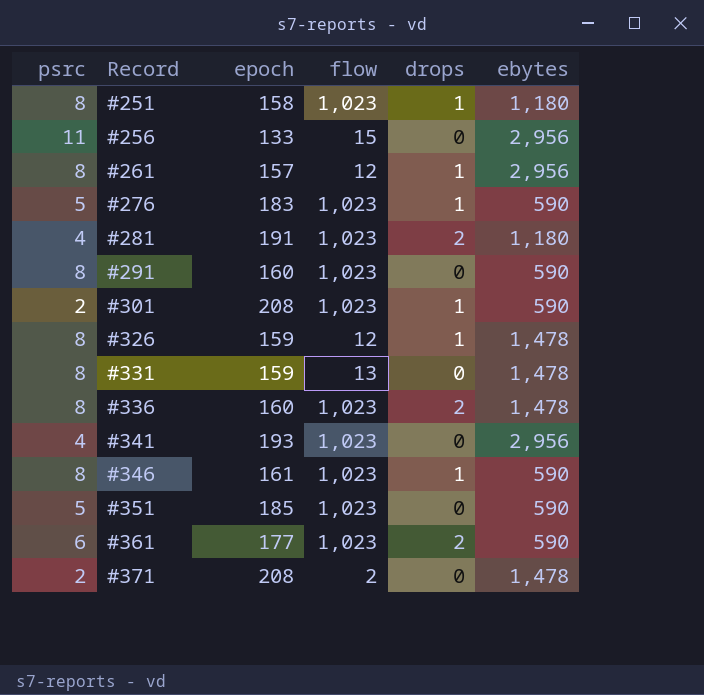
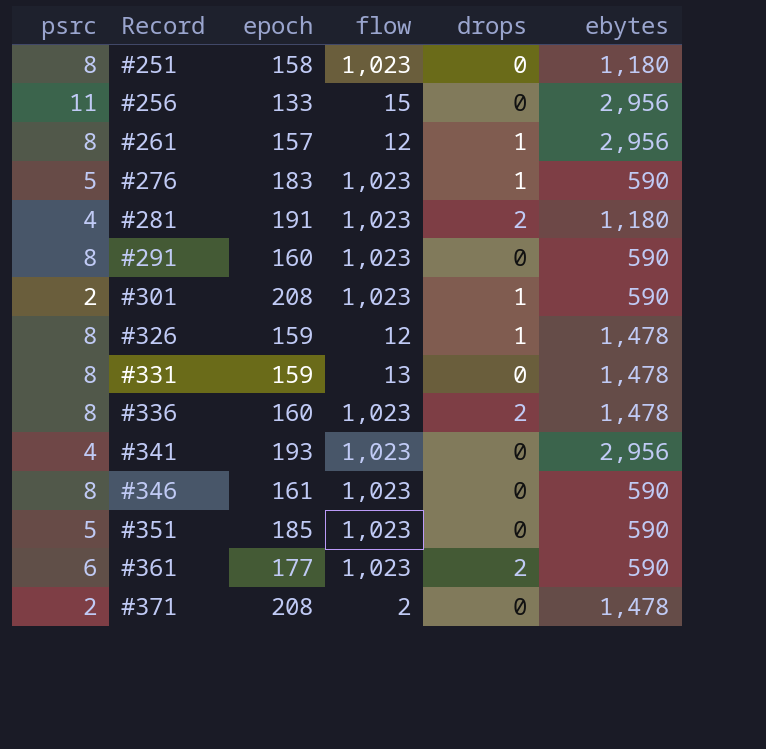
#251 | drops: 1 -> 0
#346 | drops: 1 -> 0

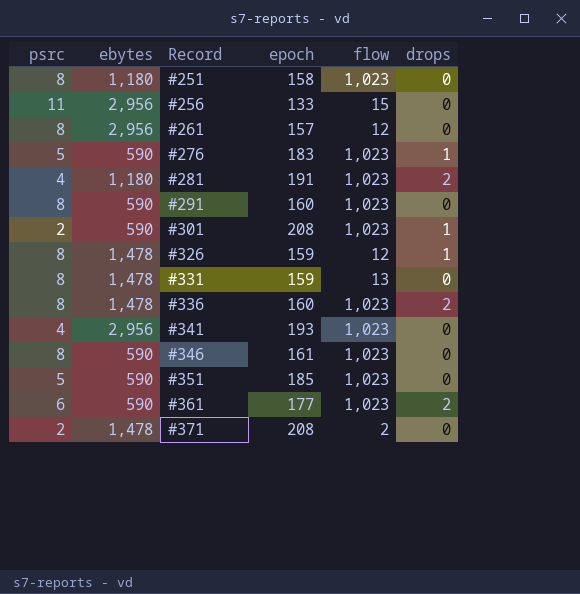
column ebytes | position: 6 -> 2
#261 | drops: 1 -> 0

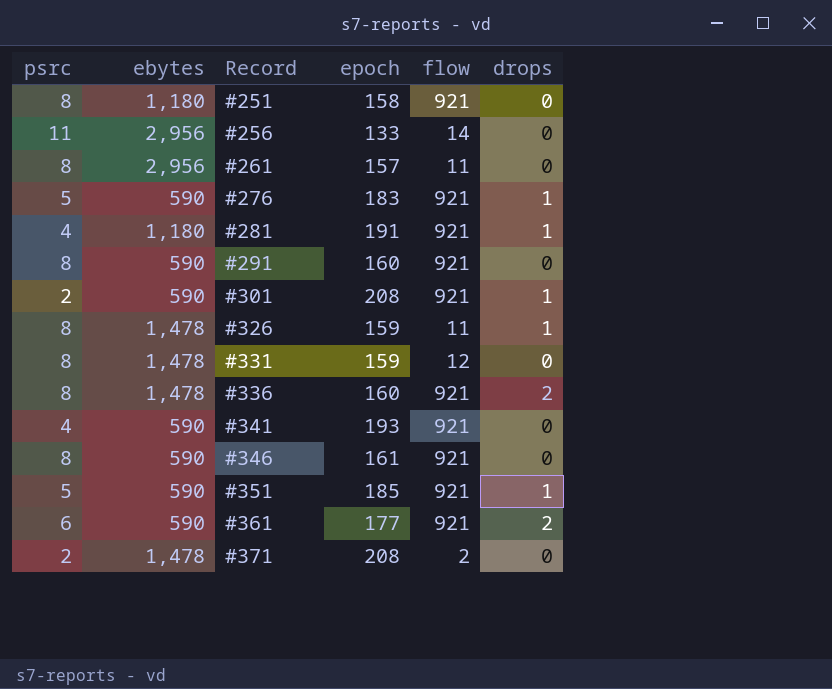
#251 | flow: 1,023 -> 921
#256 | flow: 15 -> 14
#261 | flow: 12 -> 11
#276 | flow: 1,023 -> 921
#281 | flow: 1,023 -> 921
#281 | drops: 2 -> 1
#291 | flow: 1,023 -> 921
#301 | flow: 1,023 -> 921
#326 | flow: 12 -> 11
#331 | flow: 13 -> 12
#336 | flow: 1,023 -> 921
#341 | ebytes: 2,956 -> 590
#341 | flow: 1,023 -> 921
#346 | flow: 1,023 -> 921
#351 | flow: 1,023 -> 921
#351 | drops: 0 -> 1
#361 | flow: 1,023 -> 921

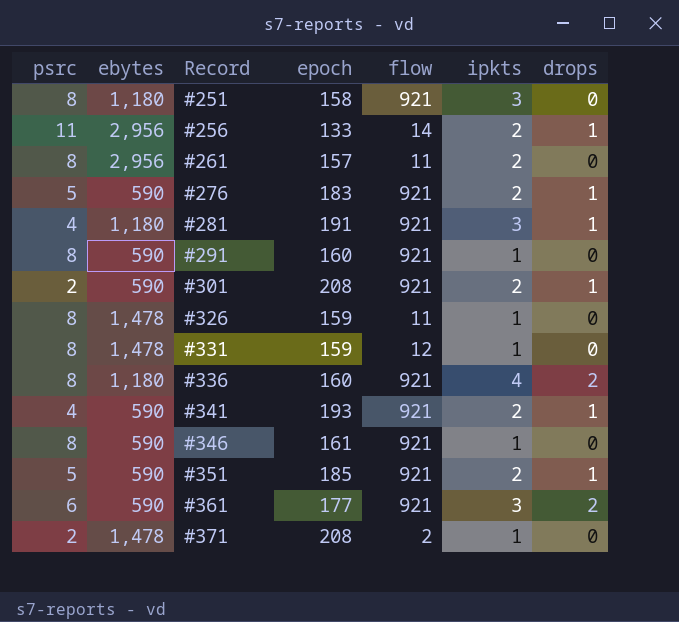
column ipkts | position: none -> 6
#256 | drops: 0 -> 1
#326 | drops: 1 -> 0
#336 | ebytes: 1,478 -> 1,180
#341 | drops: 0 -> 1

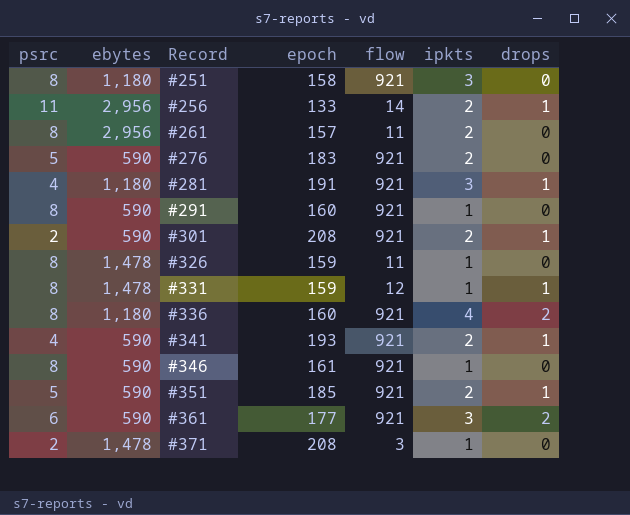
#276 | drops: 1 -> 0
#331 | drops: 0 -> 1
#371 | flow: 2 -> 3

